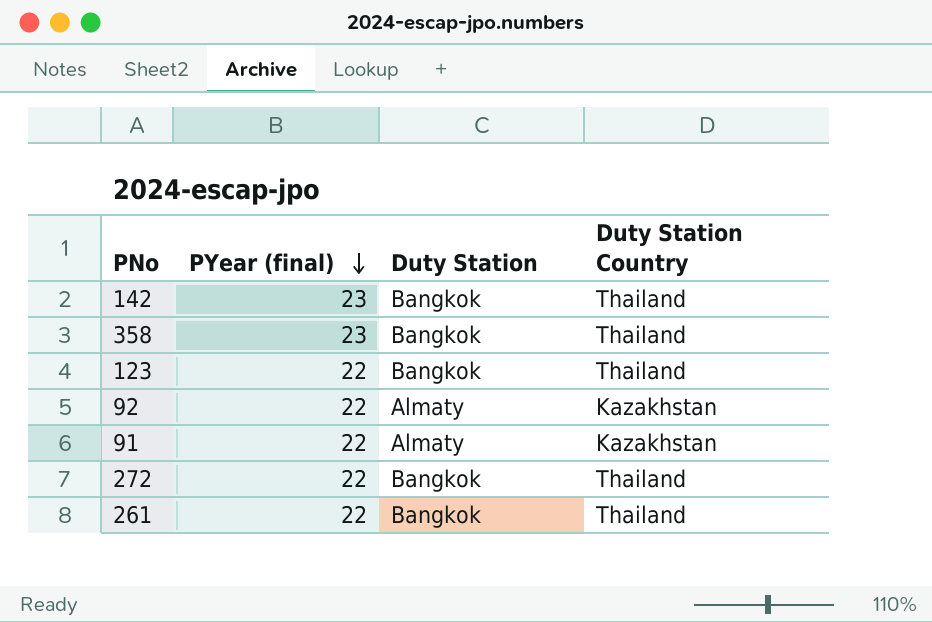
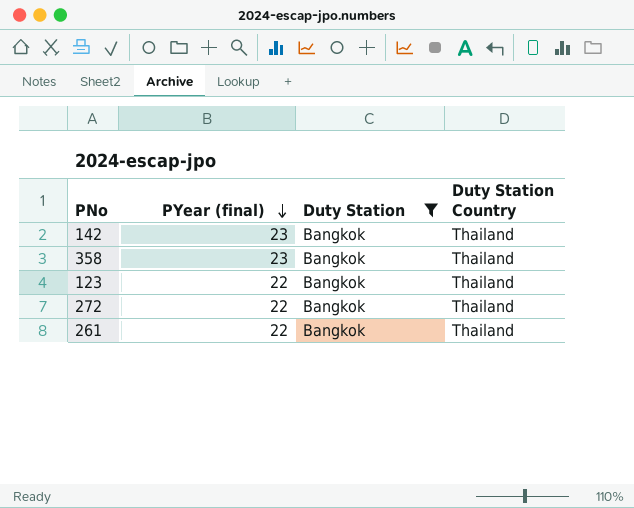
filter: none -> Duty Station = Bangkok

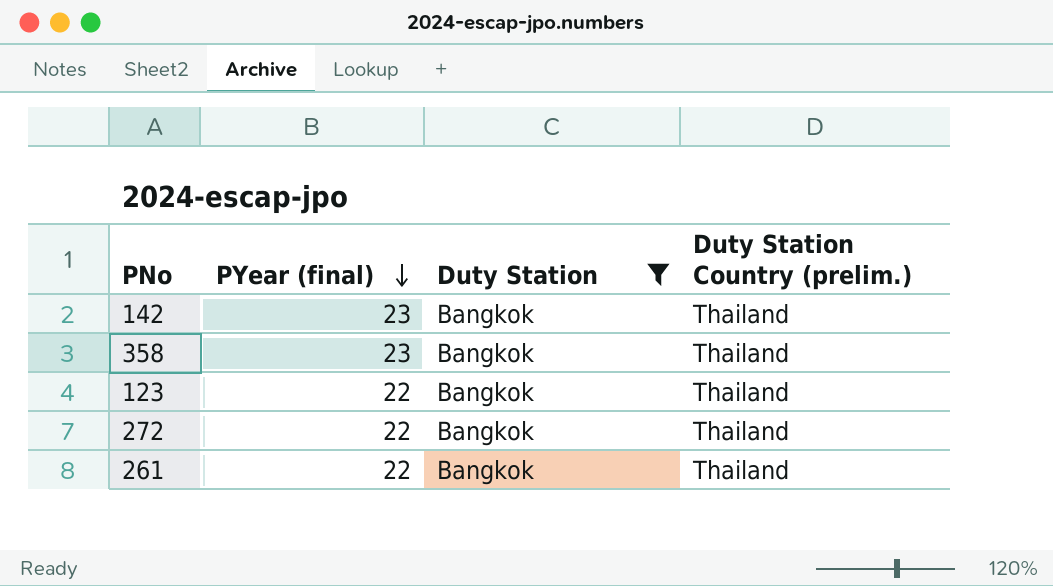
column name: Duty Station Country -> Duty Station Country (prelim.)

